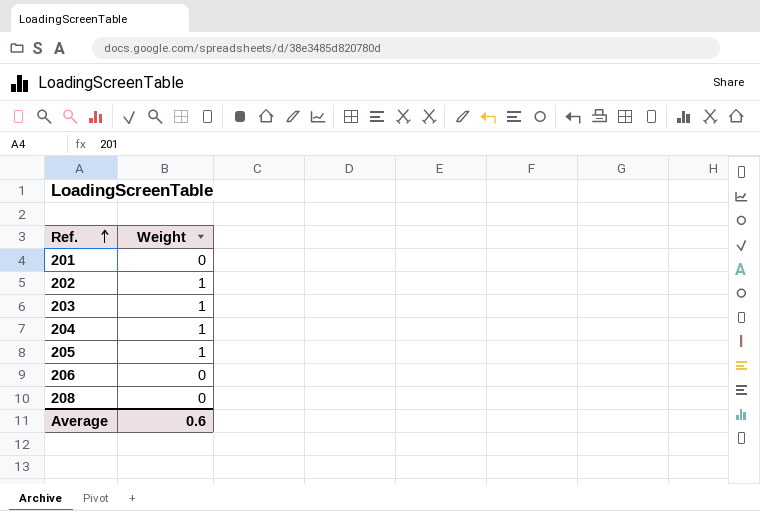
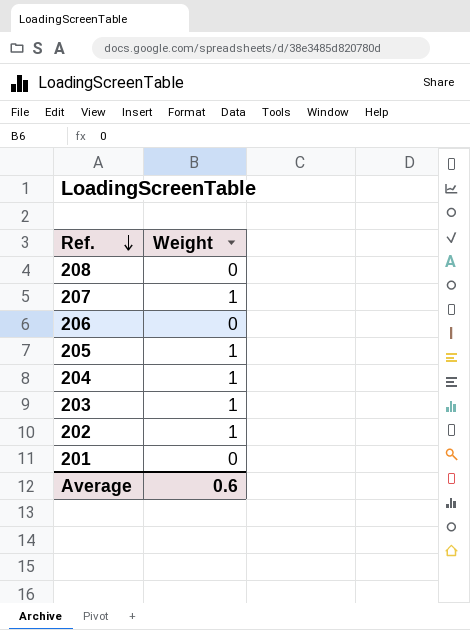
row order: Ref. ascending -> Ref. descending
row 207: none -> 1

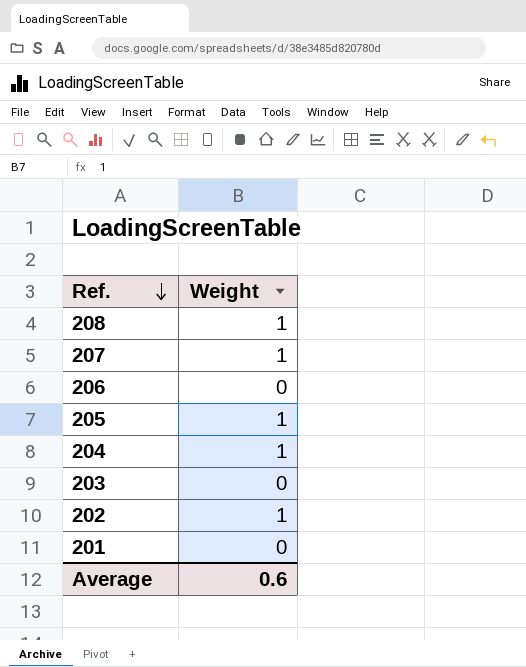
208 | Weight: 0 -> 1
203 | Weight: 1 -> 0

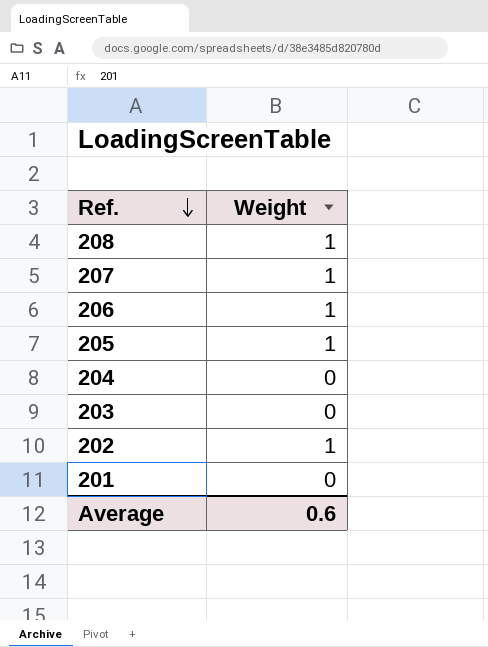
206 | Weight: 0 -> 1
204 | Weight: 1 -> 0

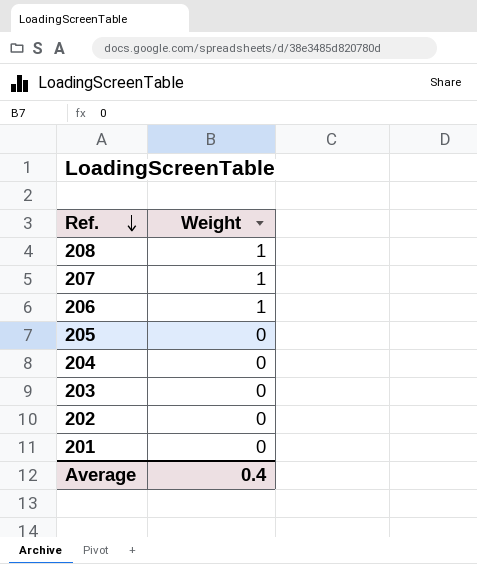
205 | Weight: 1 -> 0
202 | Weight: 1 -> 0
Average | Weight: 0.6 -> 0.4

